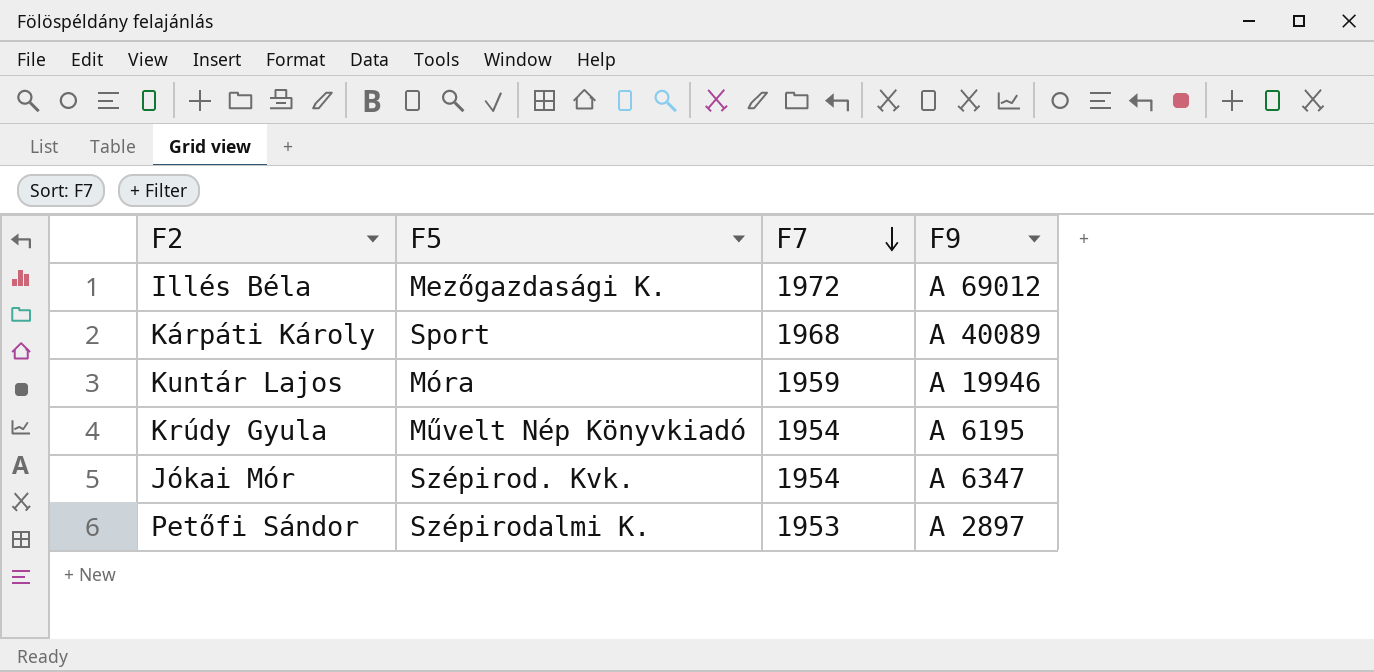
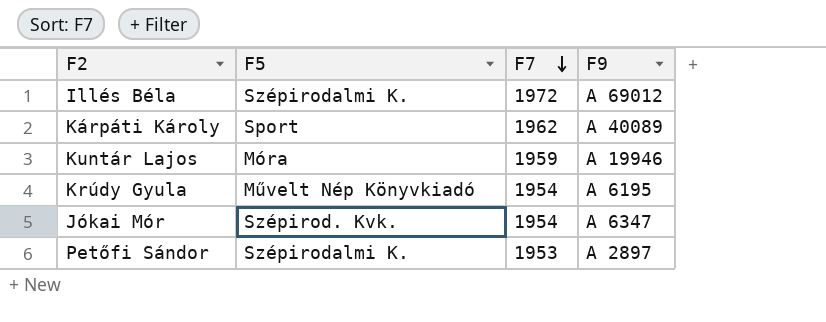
Illés Béla | F5: Mezőgazdasági K. -> Szépirodalmi K.
Kárpáti Károly | F7: 1968 -> 1962

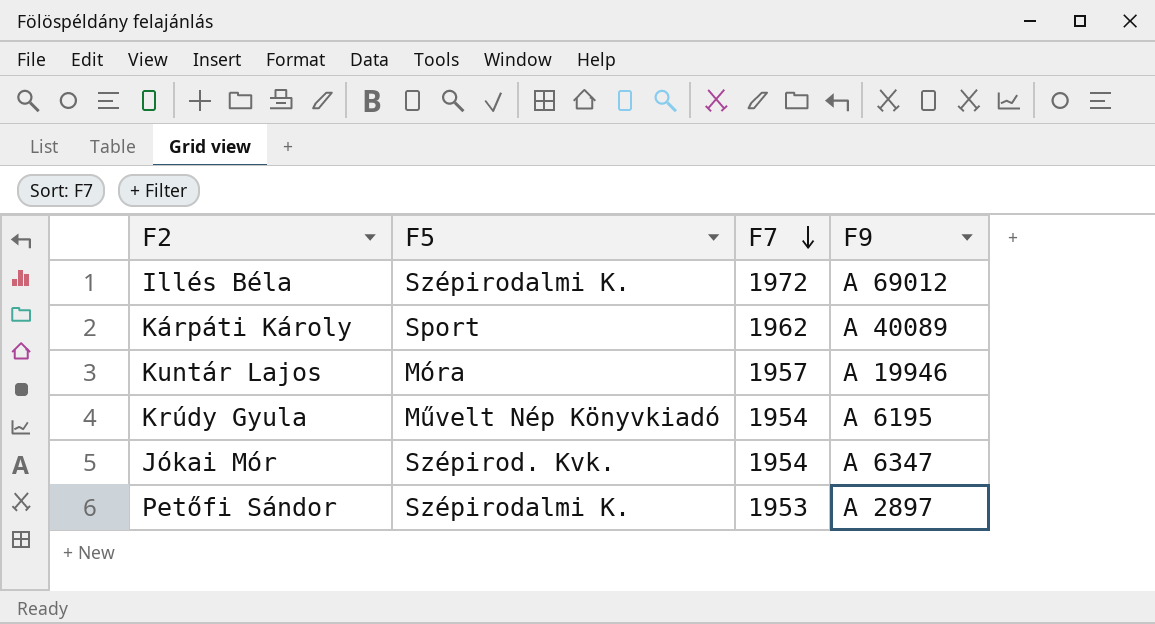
Kuntár Lajos | F7: 1959 -> 1957

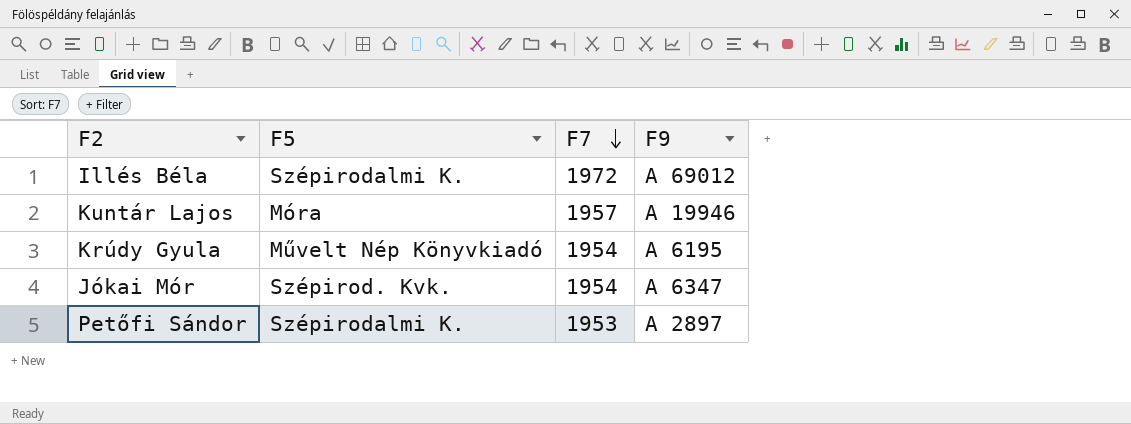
row Kárpáti Károly: Sport | 1962 | A 40089 -> none

